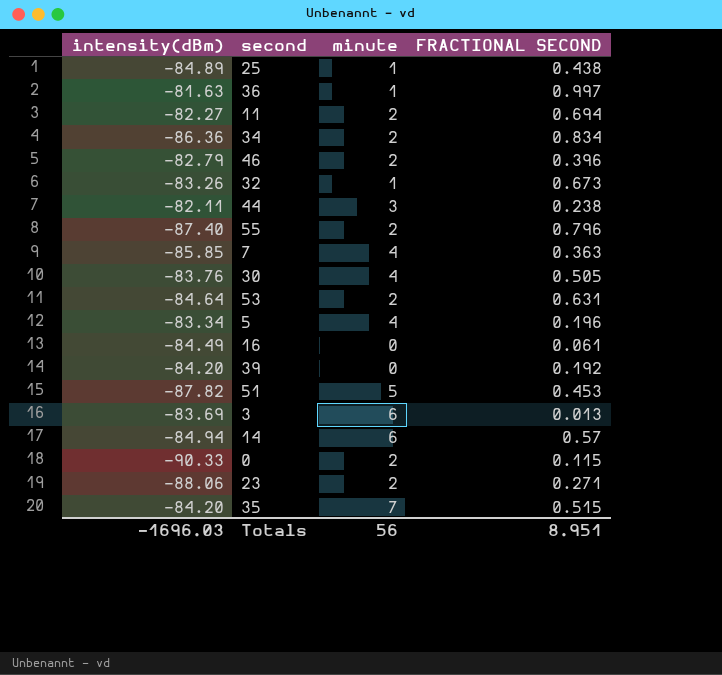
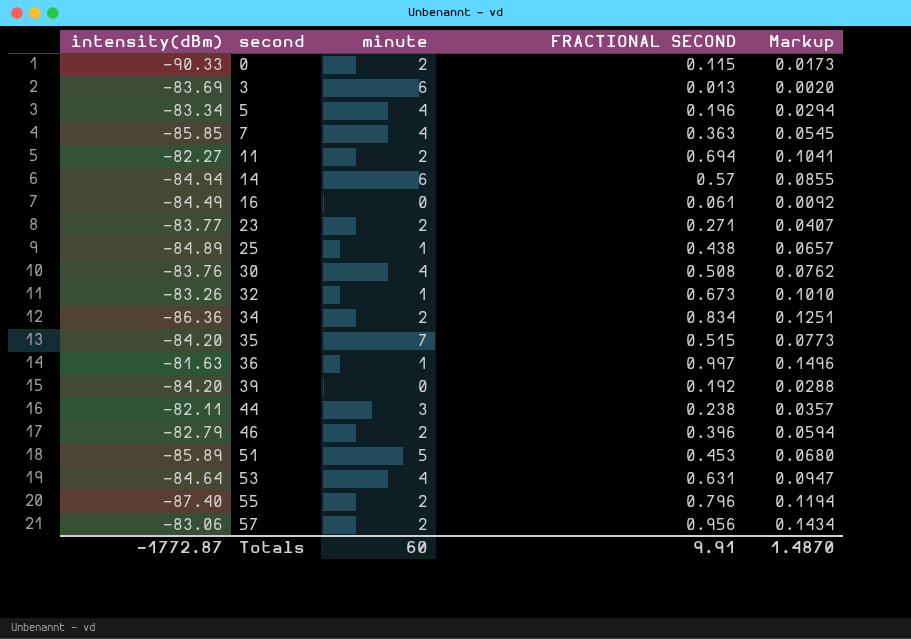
row order: none -> second ascending
column Markup | formula: none -> [FRACTIONAL SECOND] * 0.15
23 | intensity(dBm): -88.06 -> -83.77
30 | FRACTIONAL SECOND: 0.505 -> 0.508
51 | intensity(dBm): -87.82 -> -85.89
53 | minute: 2 -> 4
row 57: none -> -83.06 | 2 | 0.956 | 0.1434
Totals | intensity(dBm): -1696.03 -> -1772.87
Totals | minute: 56 -> 60
Totals | FRACTIONAL SECOND: 8.951 -> 9.91

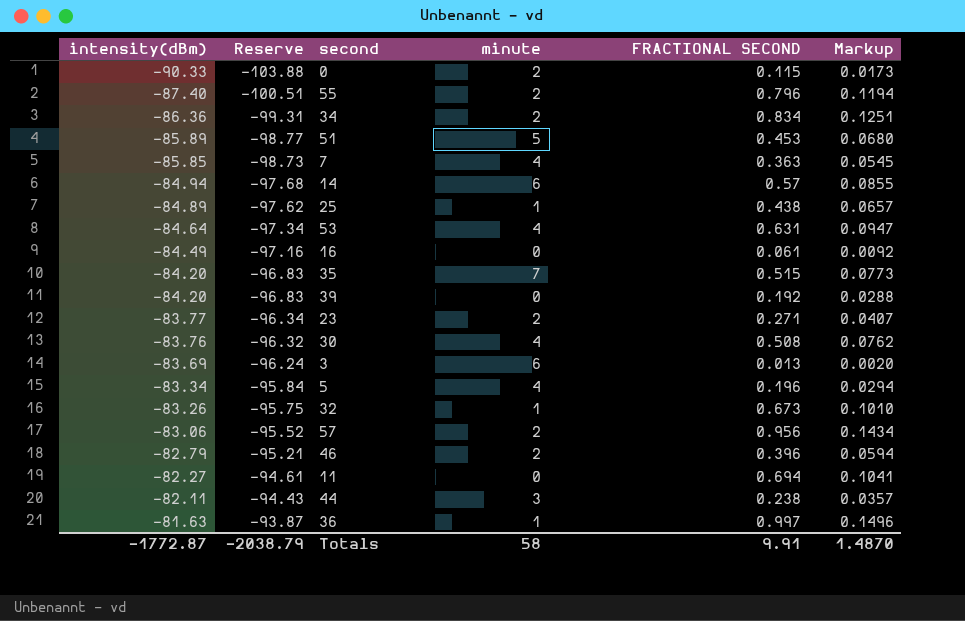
row order: second ascending -> intensity(dBm) ascending
column Reserve | formula: none -> [intensity(dBm)] * 1.15
11 | minute: 2 -> 0
Totals | minute: 60 -> 58

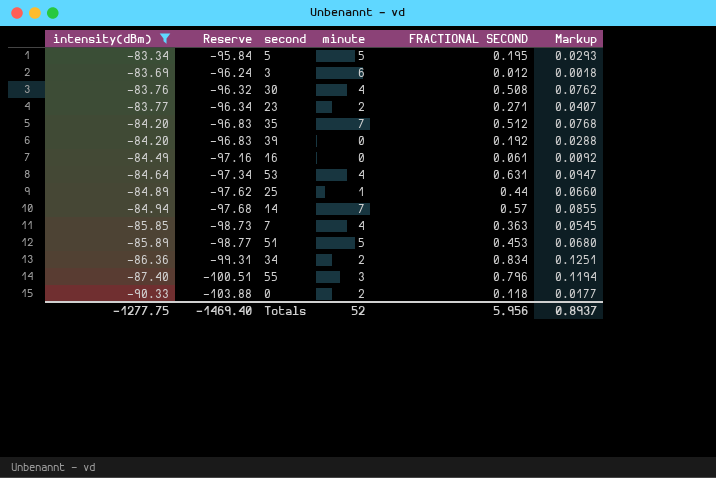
filter: none -> intensity(dBm) <= -83.34
row order: intensity(dBm) ascending -> intensity(dBm) descending
5 | minute: 4 -> 5
5 | FRACTIONAL SECOND: 0.196 -> 0.195
5 | Markup: 0.0294 -> 0.0293
3 | FRACTIONAL SECOND: 0.013 -> 0.012
3 | Markup: 0.0020 -> 0.0018
35 | FRACTIONAL SECOND: 0.515 -> 0.512
35 | Markup: 0.0773 -> 0.0768
25 | FRACTIONAL SECOND: 0.438 -> 0.44
25 | Markup: 0.0657 -> 0.0660
14 | minute: 6 -> 7
55 | minute: 2 -> 3
0 | FRACTIONAL SECOND: 0.115 -> 0.118
0 | Markup: 0.0173 -> 0.0177
Totals | intensity(dBm): -1772.87 -> -1277.75
Totals | Reserve: -2038.79 -> -1469.40
Totals | minute: 58 -> 52
Totals | FRACTIONAL SECOND: 9.91 -> 5.956
Totals | Markup: 1.4870 -> 0.8937

